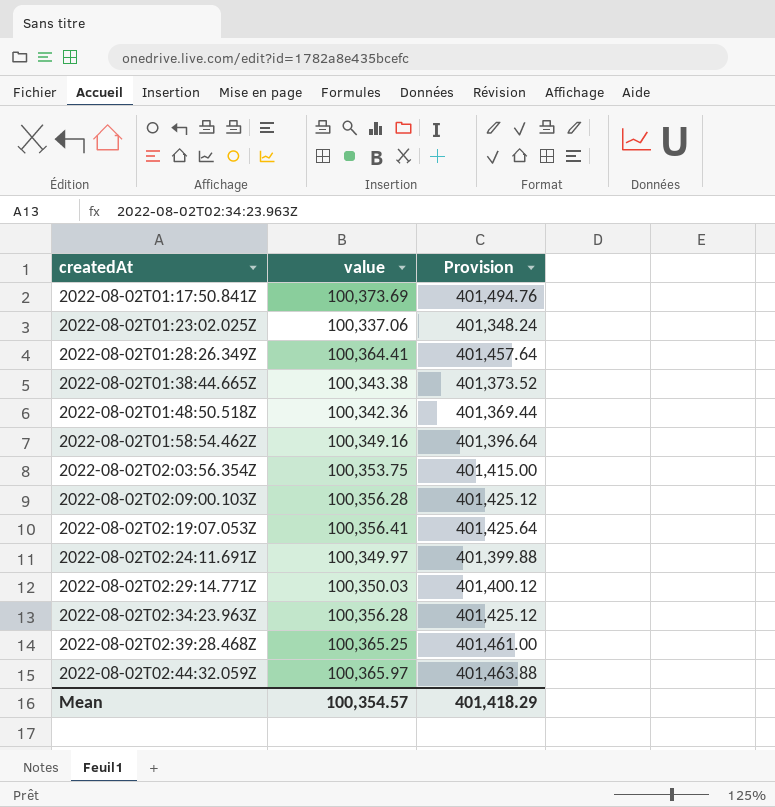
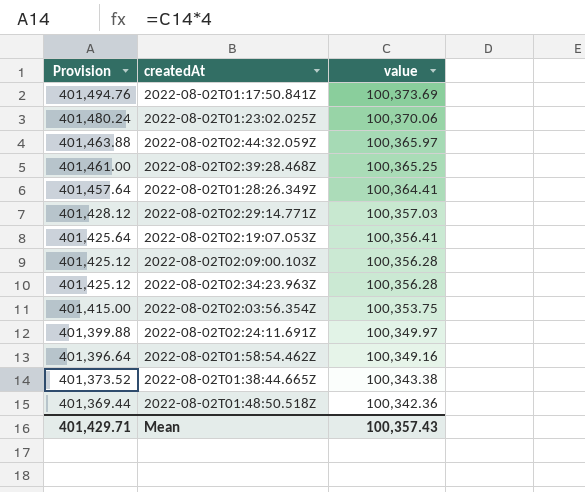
row order: createdAt ascending -> Provision descending
column Provision | position: 3 -> 1
2022-08-02T01:23:02.025Z | Provision: 401,348.24 -> 401,480.24
2022-08-02T01:23:02.025Z | value: 100,337.06 -> 100,370.06
2022-08-02T02:29:14.771Z | Provision: 401,400.12 -> 401,428.12
2022-08-02T02:29:14.771Z | value: 100,350.03 -> 100,357.03
Mean | Provision: 401,418.29 -> 401,429.71
Mean | value: 100,354.57 -> 100,357.43

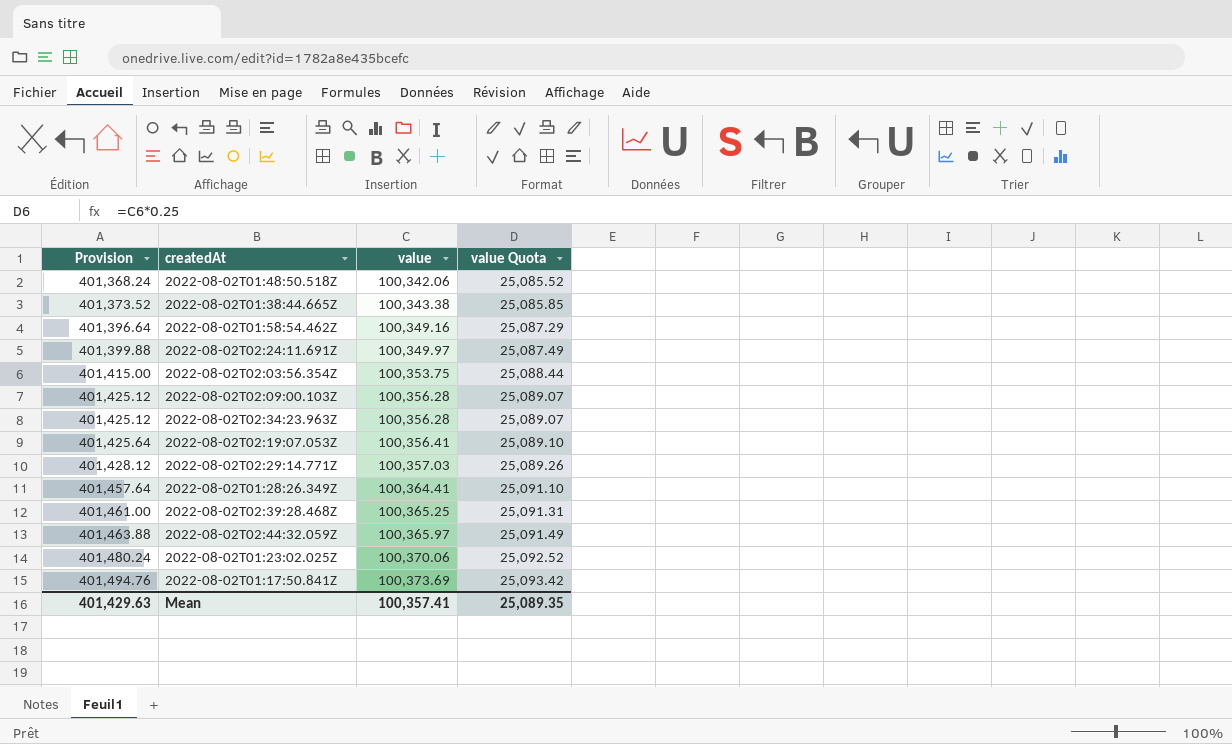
row order: Provision descending -> Provision ascending
column value Quota | formula: none -> [value] * 0.25
2022-08-02T01:48:50.518Z | Provision: 401,369.44 -> 401,368.24
2022-08-02T01:48:50.518Z | value: 100,342.36 -> 100,342.06
Mean | Provision: 401,429.71 -> 401,429.63
Mean | value: 100,357.43 -> 100,357.41

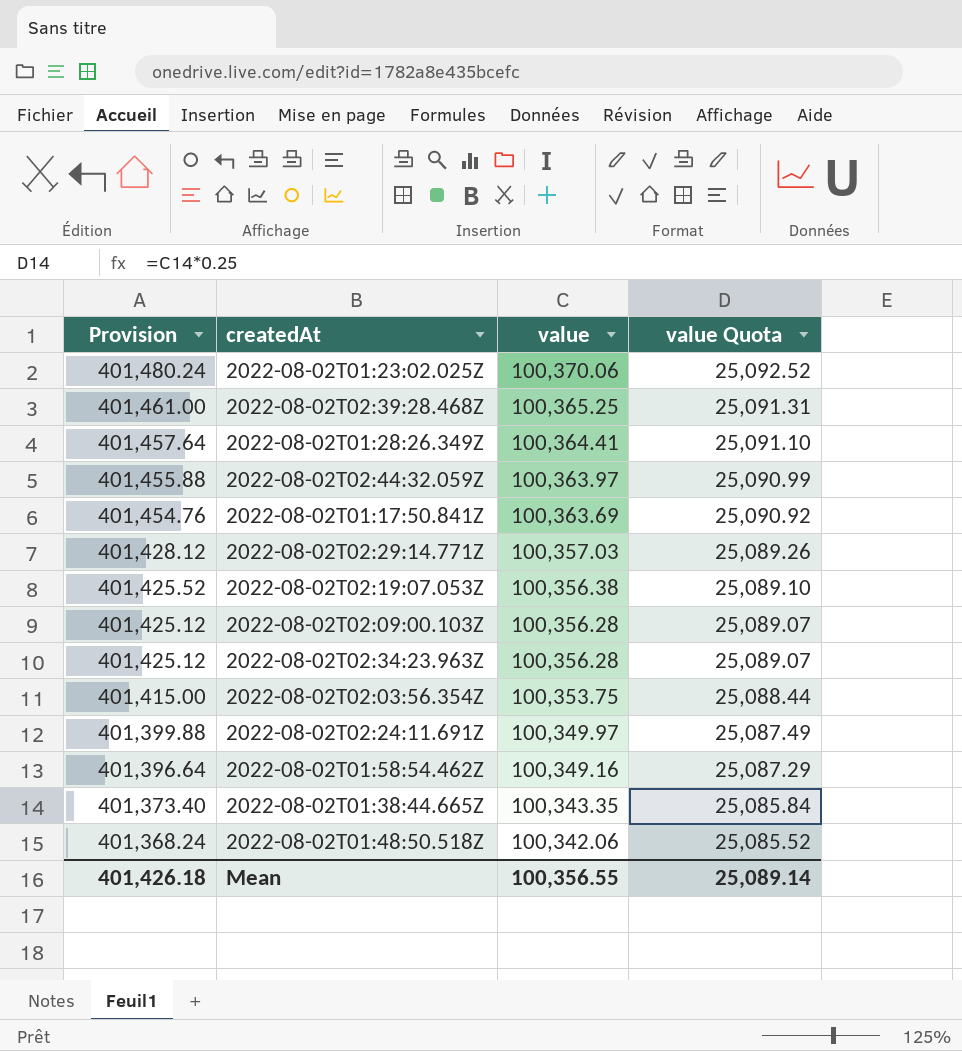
row order: Provision ascending -> Provision descending
2022-08-02T02:44:32.059Z | Provision: 401,463.88 -> 401,455.88
2022-08-02T02:44:32.059Z | value: 100,365.97 -> 100,363.97
2022-08-02T02:44:32.059Z | value Quota: 25,091.49 -> 25,090.99
2022-08-02T01:17:50.841Z | Provision: 401,494.76 -> 401,454.76
2022-08-02T01:17:50.841Z | value: 100,373.69 -> 100,363.69
2022-08-02T01:17:50.841Z | value Quota: 25,093.42 -> 25,090.92
2022-08-02T02:19:07.053Z | Provision: 401,425.64 -> 401,425.52
2022-08-02T02:19:07.053Z | value: 100,356.41 -> 100,356.38
2022-08-02T01:38:44.665Z | Provision: 401,373.52 -> 401,373.40
2022-08-02T01:38:44.665Z | value: 100,343.38 -> 100,343.35
2022-08-02T01:38:44.665Z | value Quota: 25,085.85 -> 25,085.84
Mean | Provision: 401,429.63 -> 401,426.18
Mean | value: 100,357.41 -> 100,356.55
Mean | value Quota: 25,089.35 -> 25,089.14

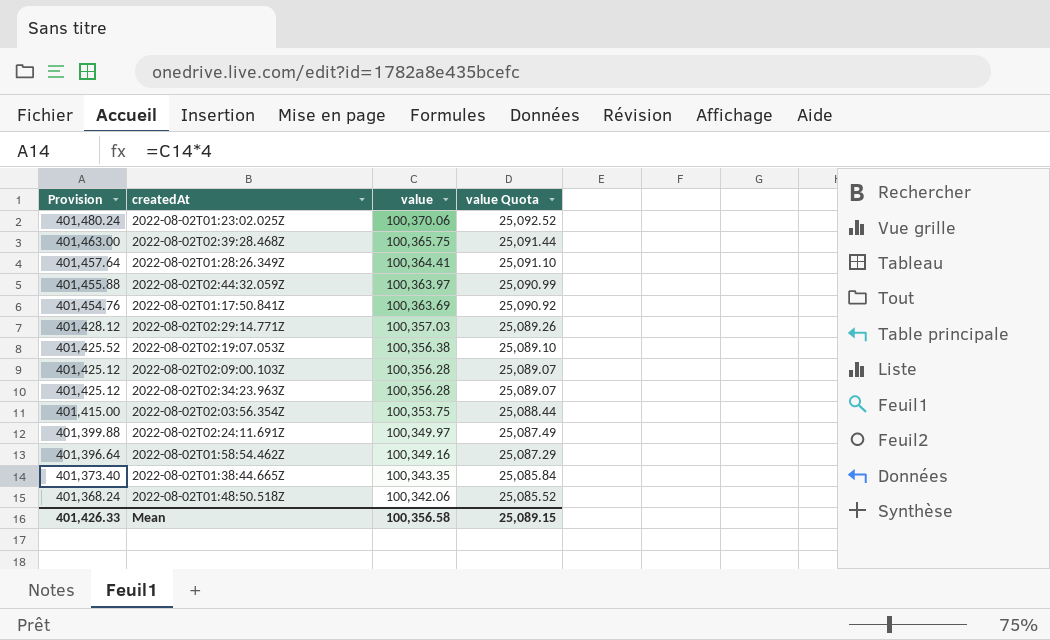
2022-08-02T02:39:28.468Z | Provision: 401,461.00 -> 401,463.00
2022-08-02T02:39:28.468Z | value: 100,365.25 -> 100,365.75
2022-08-02T02:39:28.468Z | value Quota: 25,091.31 -> 25,091.44
Mean | Provision: 401,426.18 -> 401,426.33
Mean | value: 100,356.55 -> 100,356.58
Mean | value Quota: 25,089.14 -> 25,089.15

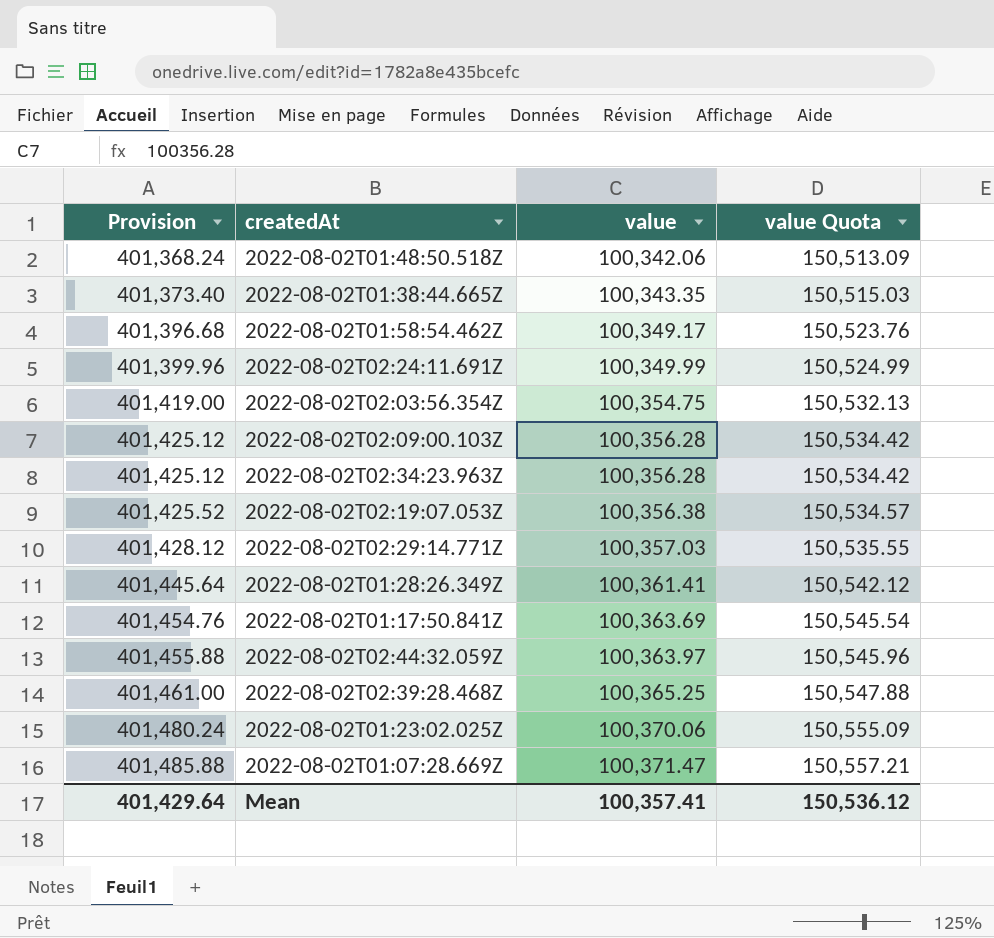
row order: Provision descending -> Provision ascending
column value Quota | formula: [value] * 0.25 -> [value] * 1.5
2022-08-02T01:58:54.462Z | Provision: 401,396.64 -> 401,396.68
2022-08-02T01:58:54.462Z | value: 100,349.16 -> 100,349.17
2022-08-02T02:24:11.691Z | Provision: 401,399.88 -> 401,399.96
2022-08-02T02:24:11.691Z | value: 100,349.97 -> 100,349.99
2022-08-02T02:03:56.354Z | Provision: 401,415.00 -> 401,419.00
2022-08-02T02:03:56.354Z | value: 100,353.75 -> 100,354.75
2022-08-02T01:28:26.349Z | Provision: 401,457.64 -> 401,445.64
2022-08-02T01:28:26.349Z | value: 100,364.41 -> 100,361.41
2022-08-02T02:39:28.468Z | Provision: 401,463.00 -> 401,461.00
2022-08-02T02:39:28.468Z | value: 100,365.75 -> 100,365.25
row 2022-08-02T01:07:28.669Z: none -> 401,485.88 | 100,371.47 | 150,557.21
Mean | Provision: 401,426.33 -> 401,429.64
Mean | value: 100,356.58 -> 100,357.41
Mean | value Quota: 25,089.15 -> 150,536.12

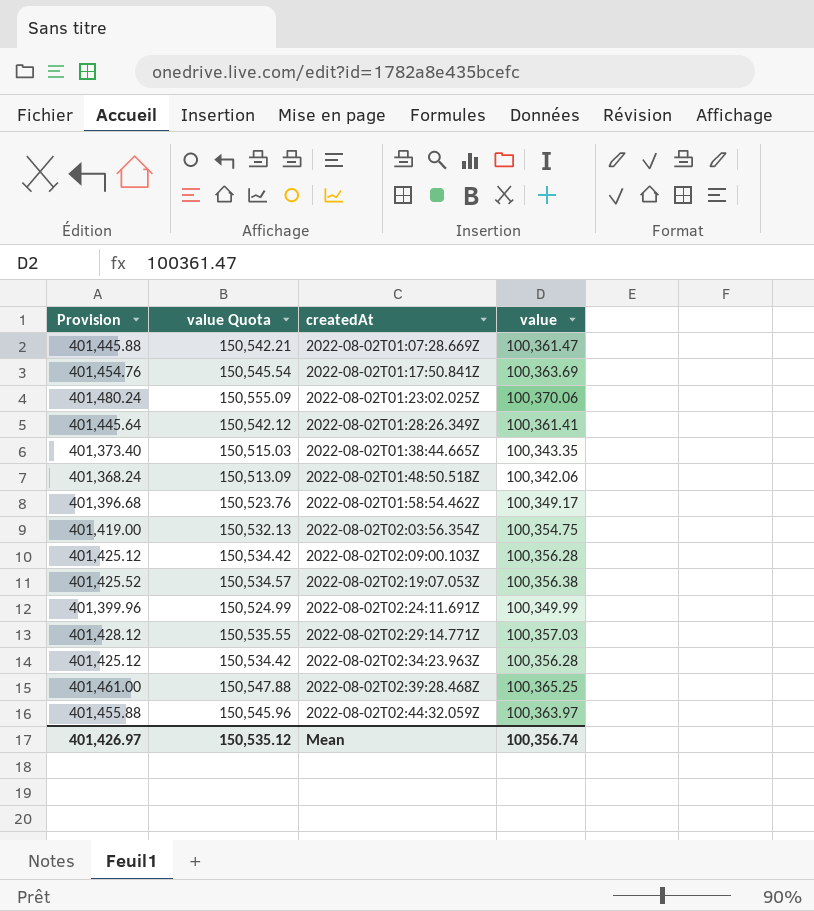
row order: Provision ascending -> createdAt ascending
column value Quota | position: 4 -> 2
2022-08-02T01:07:28.669Z | Provision: 401,485.88 -> 401,445.88
2022-08-02T01:07:28.669Z | value Quota: 150,557.21 -> 150,542.21
2022-08-02T01:07:28.669Z | value: 100,371.47 -> 100,361.47
Mean | Provision: 401,429.64 -> 401,426.97
Mean | value Quota: 150,536.12 -> 150,535.12
Mean | value: 100,357.41 -> 100,356.74

